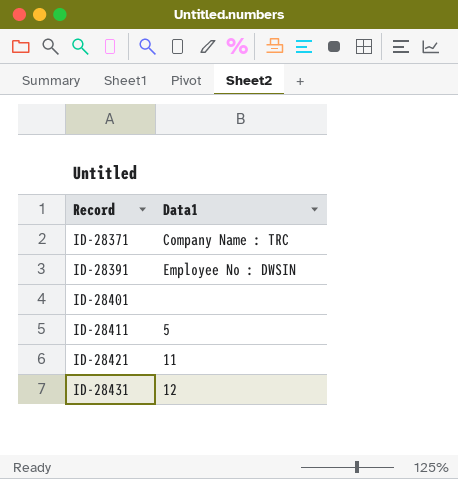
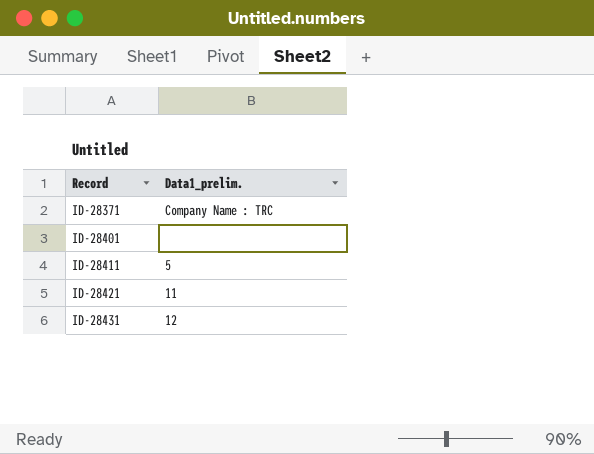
column name: Data1 -> Data1_prelim.
row ID-28391: Employee No : DWSIN -> none

